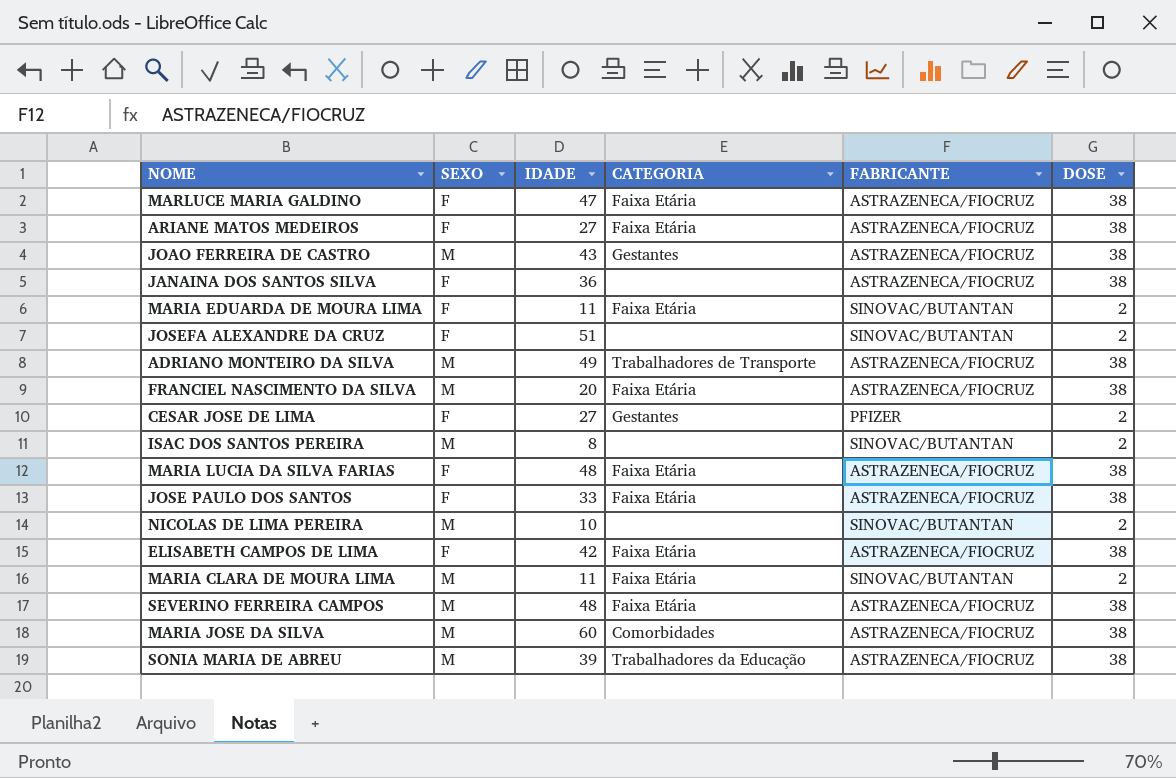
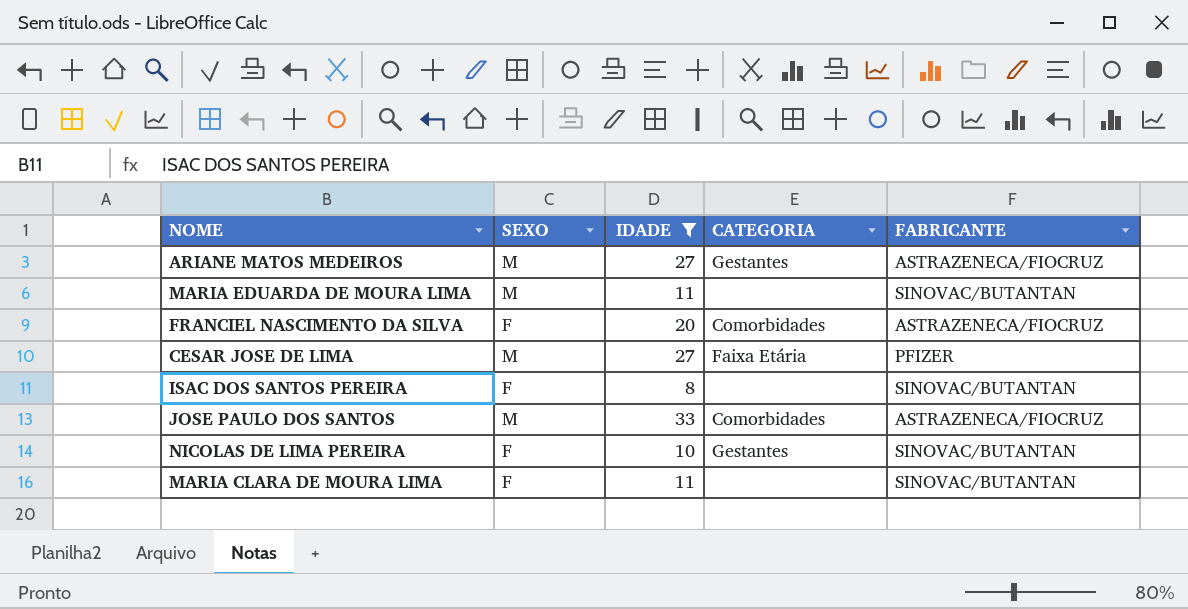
filter: none -> IDADE <= 33
column DOSE | position: 6 -> none
ARIANE MATOS MEDEIROS | SEXO: F -> M
ARIANE MATOS MEDEIROS | CATEGORIA: Faixa Etária -> Gestantes
MARIA EDUARDA DE MOURA LIMA | SEXO: F -> M
MARIA EDUARDA DE MOURA LIMA | CATEGORIA: Faixa Etária -> none
FRANCIEL NASCIMENTO DA SILVA | SEXO: M -> F
FRANCIEL NASCIMENTO DA SILVA | CATEGORIA: Faixa Etária -> Comorbidades
CESAR JOSE DE LIMA | SEXO: F -> M
CESAR JOSE DE LIMA | CATEGORIA: Gestantes -> Faixa Etária
ISAC DOS SANTOS PEREIRA | SEXO: M -> F
JOSE PAULO DOS SANTOS | SEXO: F -> M
JOSE PAULO DOS SANTOS | CATEGORIA: Faixa Etária -> Comorbidades
NICOLAS DE LIMA PEREIRA | SEXO: M -> F
NICOLAS DE LIMA PEREIRA | CATEGORIA: none -> Gestantes
MARIA CLARA DE MOURA LIMA | SEXO: M -> F
MARIA CLARA DE MOURA LIMA | CATEGORIA: Faixa Etária -> none

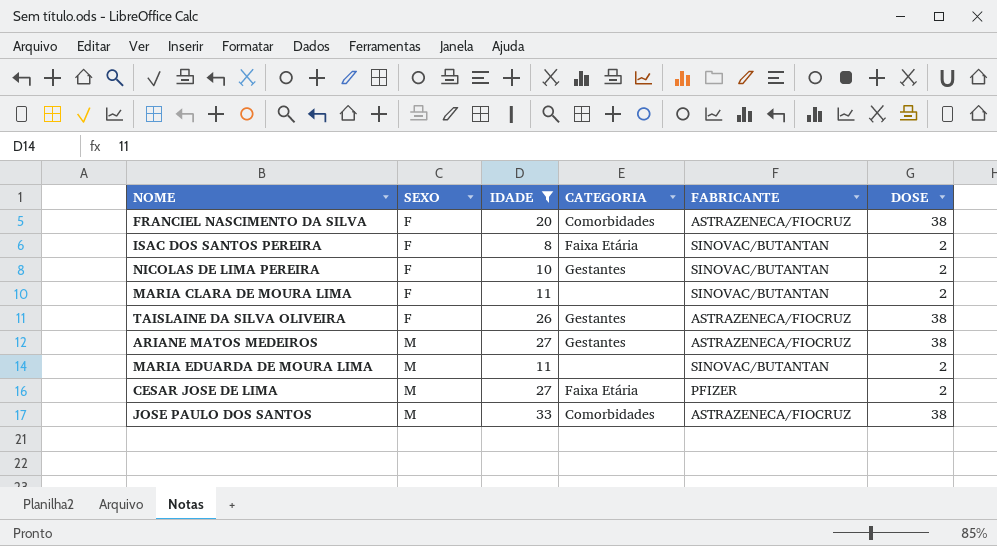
row order: none -> SEXO ascending
column DOSE | position: none -> 6
ISAC DOS SANTOS PEREIRA | CATEGORIA: none -> Faixa Etária
row TAISLAINE DA SILVA OLIVEIRA: none -> F | 26 | Gestantes | ASTRAZENECA/FIOCRUZ | 38

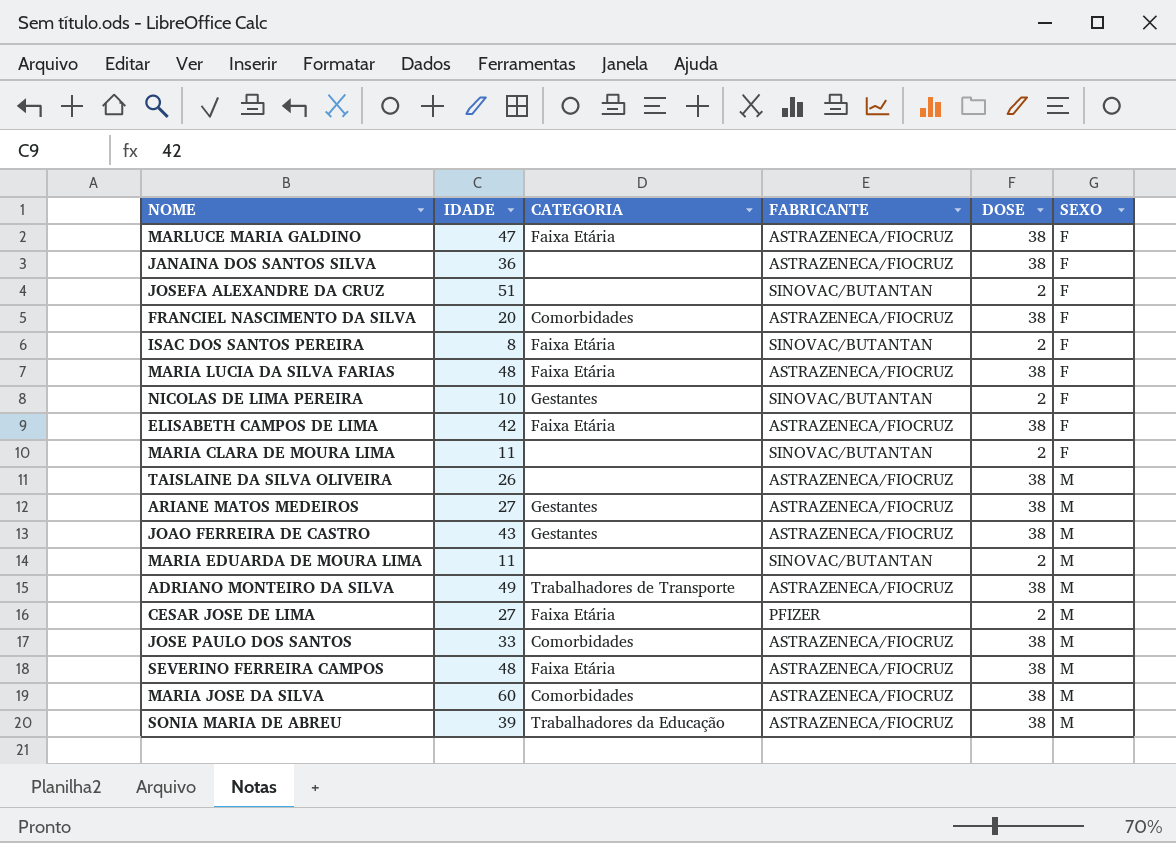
filter: IDADE <= 33 -> none
column SEXO | position: 2 -> 6
TAISLAINE DA SILVA OLIVEIRA | CATEGORIA: Gestantes -> none
TAISLAINE DA SILVA OLIVEIRA | SEXO: F -> M

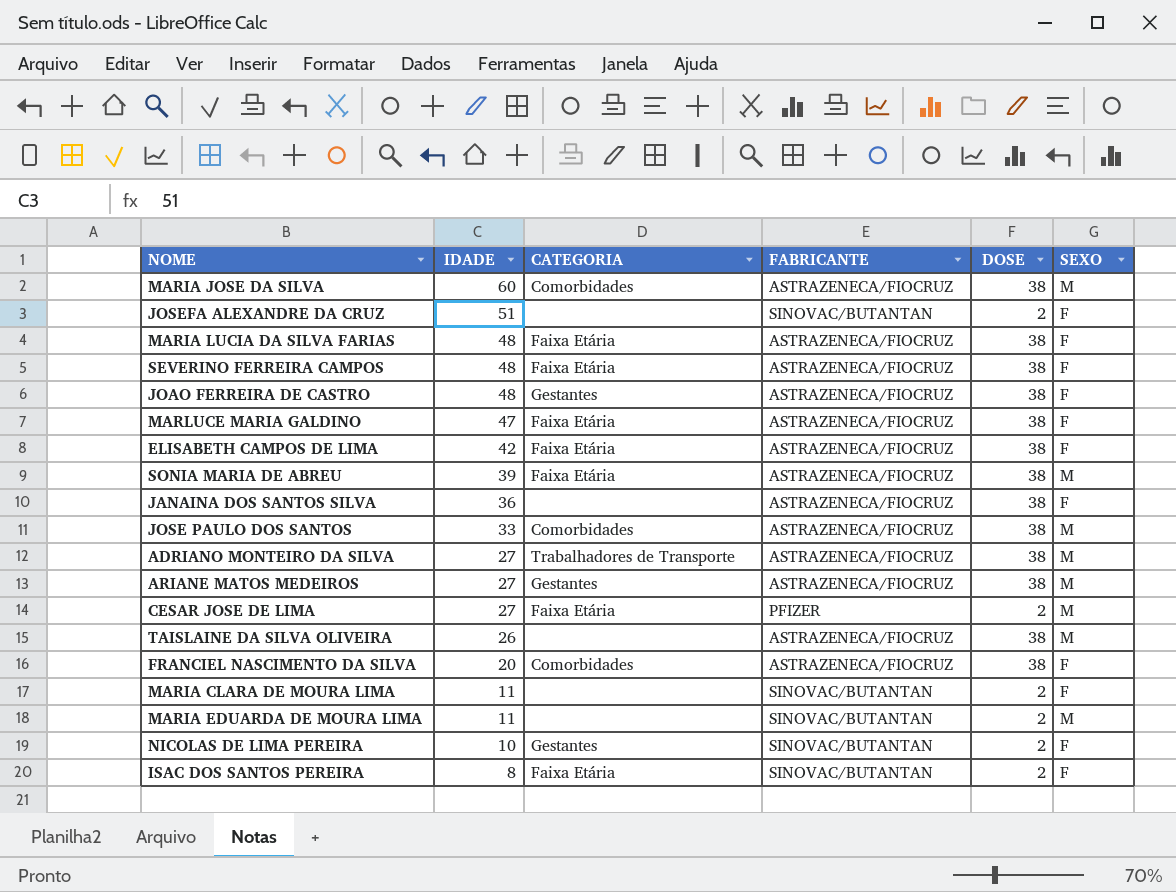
row order: SEXO ascending -> IDADE descending
SEVERINO FERREIRA CAMPOS | SEXO: M -> F
JOAO FERREIRA DE CASTRO | IDADE: 43 -> 48
JOAO FERREIRA DE CASTRO | SEXO: M -> F
SONIA MARIA DE ABREU | CATEGORIA: Trabalhadores da Educação -> Faixa Etária
ADRIANO MONTEIRO DA SILVA | IDADE: 49 -> 27

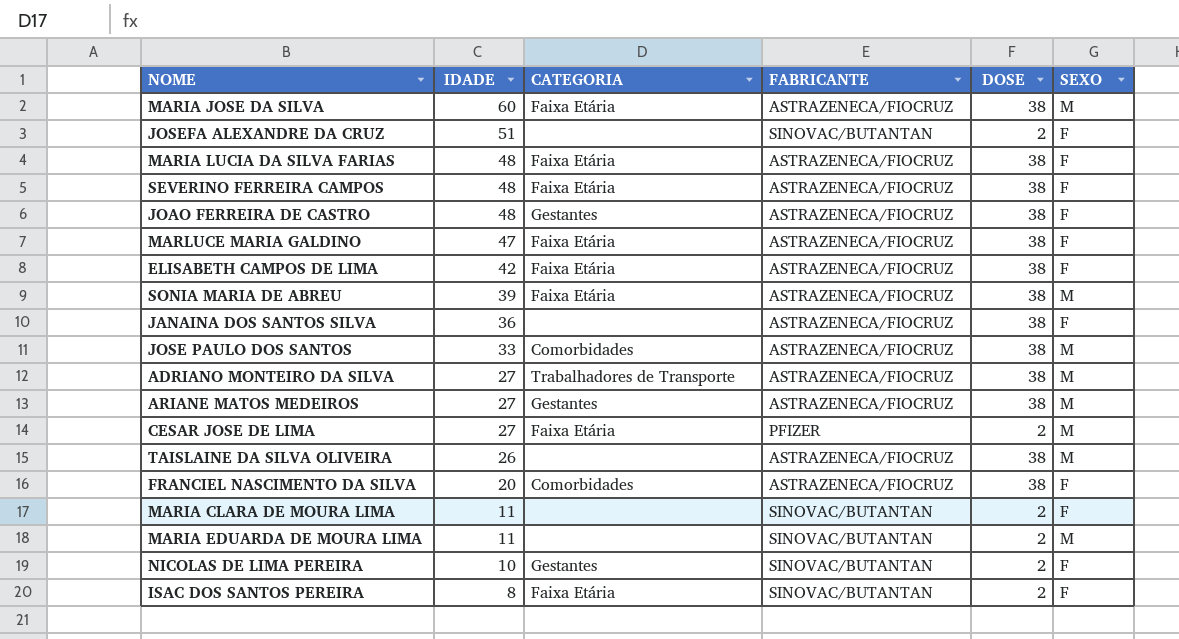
MARIA JOSE DA SILVA | CATEGORIA: Comorbidades -> Faixa Etária

